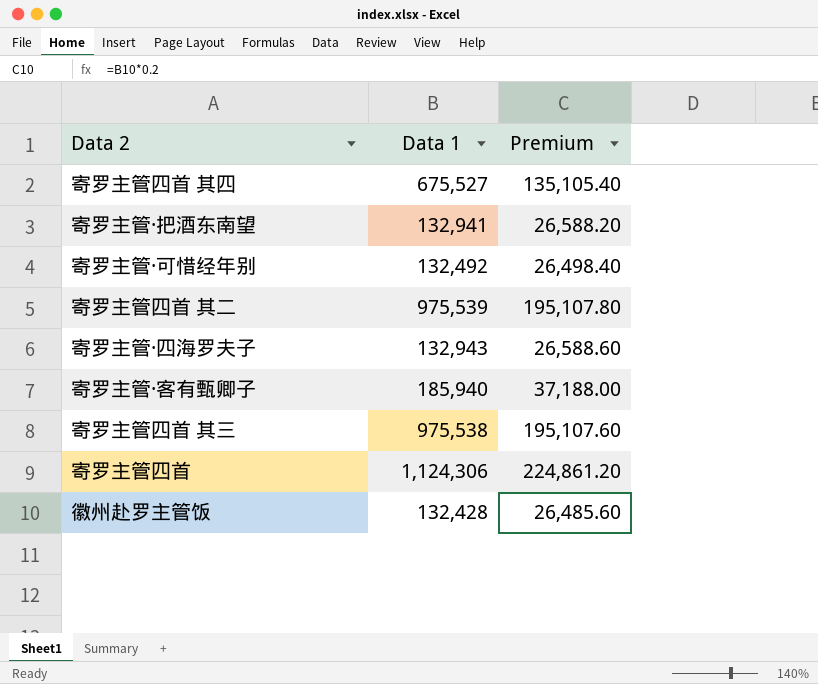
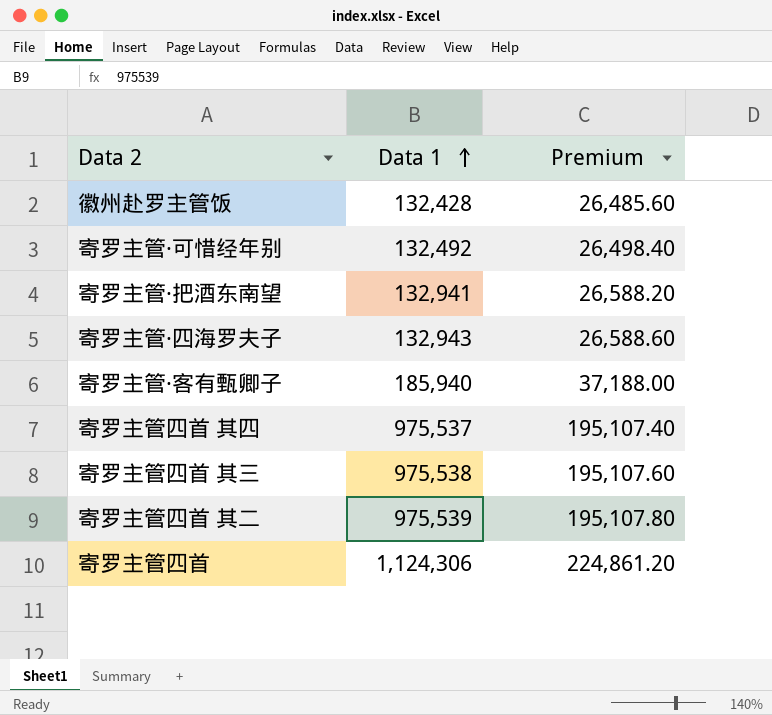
row order: none -> Data 1 ascending
寄罗主管四首 其四 | Data 1: 675,527 -> 975,537
寄罗主管四首 其四 | Premium: 135,105.40 -> 195,107.40

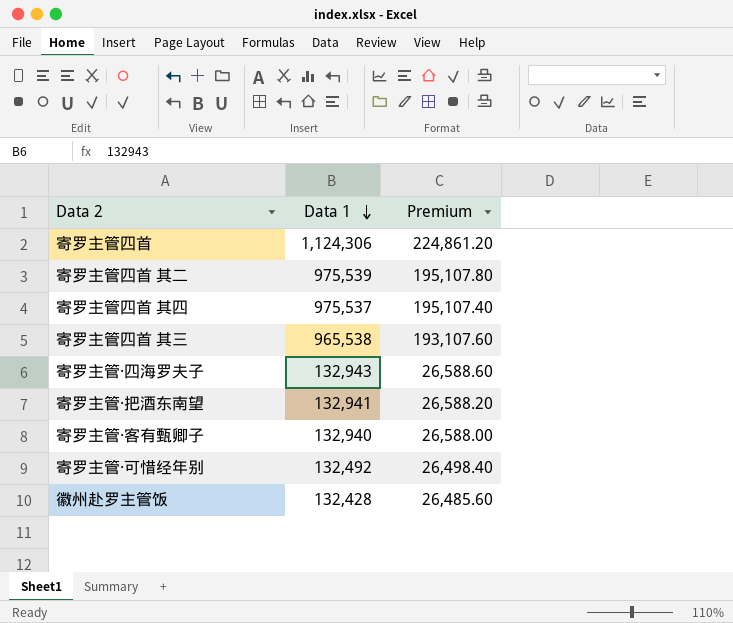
row order: Data 1 ascending -> Data 1 descending
寄罗主管四首 其三 | Data 1: 975,538 -> 965,538
寄罗主管四首 其三 | Premium: 195,107.60 -> 193,107.60
寄罗主管·客有甄卿子 | Data 1: 185,940 -> 132,940
寄罗主管·客有甄卿子 | Premium: 37,188.00 -> 26,588.00

